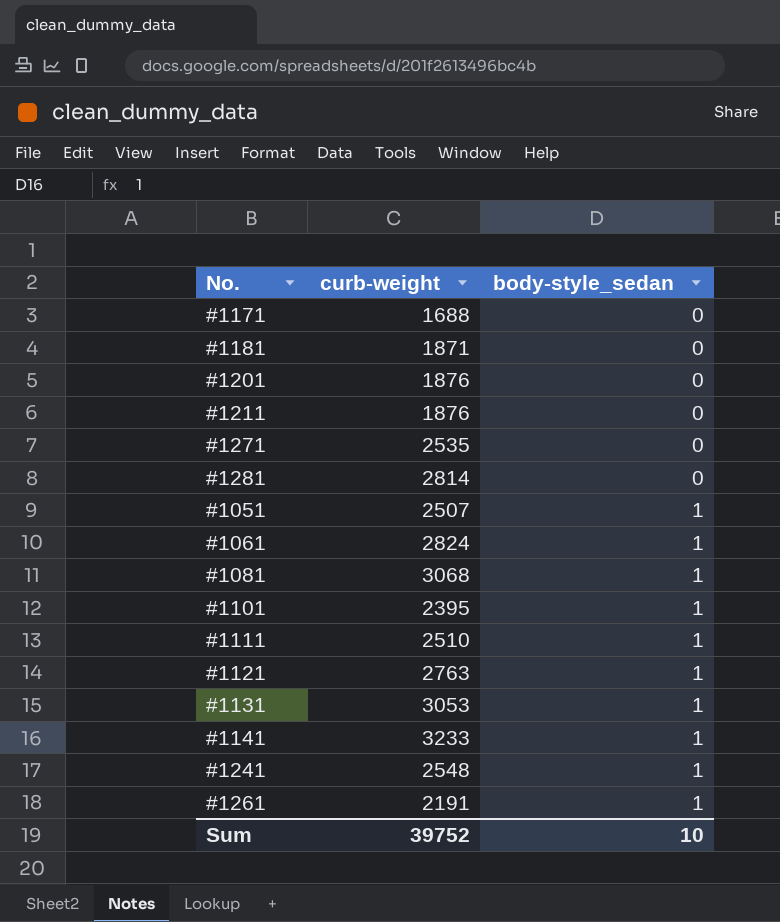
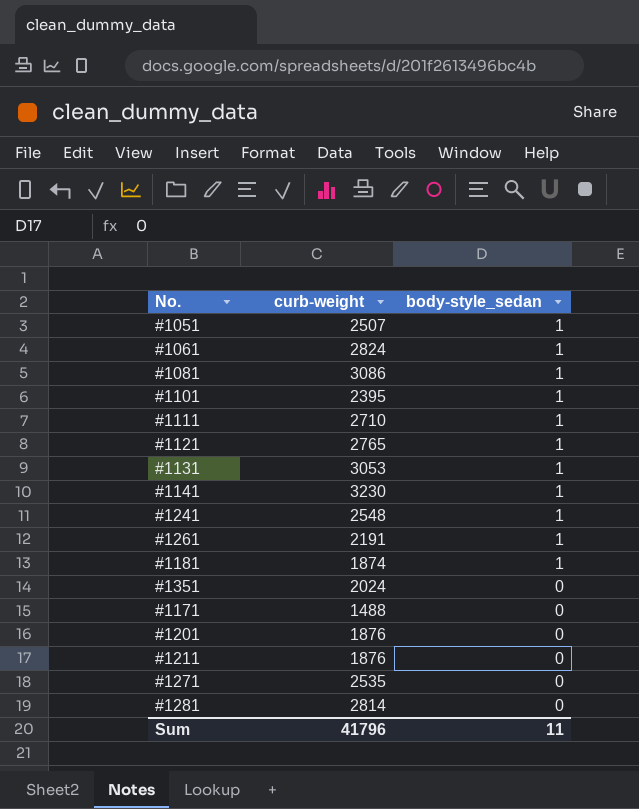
row order: body-style_sedan ascending -> body-style_sedan descending
#1081 | curb-weight: 3068 -> 3086
#1111 | curb-weight: 2510 -> 2710
#1121 | curb-weight: 2763 -> 2765
#1141 | curb-weight: 3233 -> 3230
#1181 | curb-weight: 1871 -> 1874
#1181 | body-style_sedan: 0 -> 1
row #1351: none -> 2024 | 0
#1171 | curb-weight: 1688 -> 1488
Sum | curb-weight: 39752 -> 41796
Sum | body-style_sedan: 10 -> 11

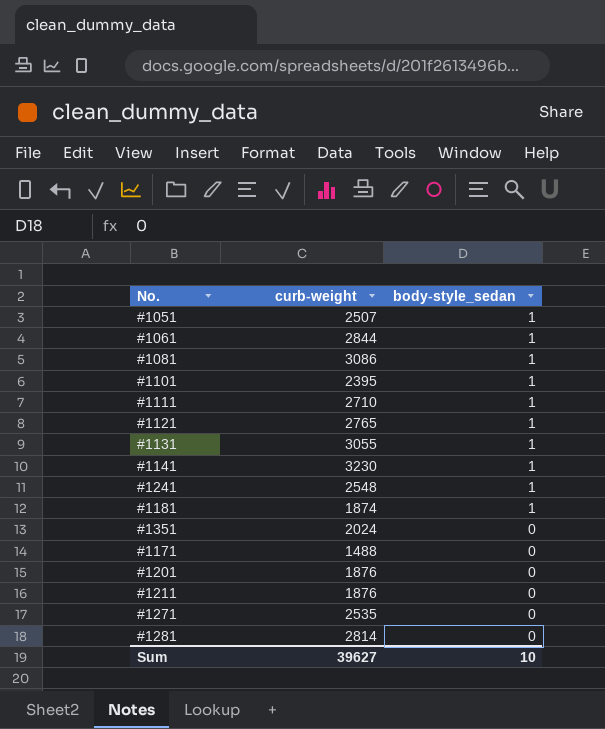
row #1261: 2191 | 1 -> none
#1061 | curb-weight: 2824 -> 2844
#1131 | curb-weight: 3053 -> 3055
Sum | curb-weight: 41796 -> 39627
Sum | body-style_sedan: 11 -> 10

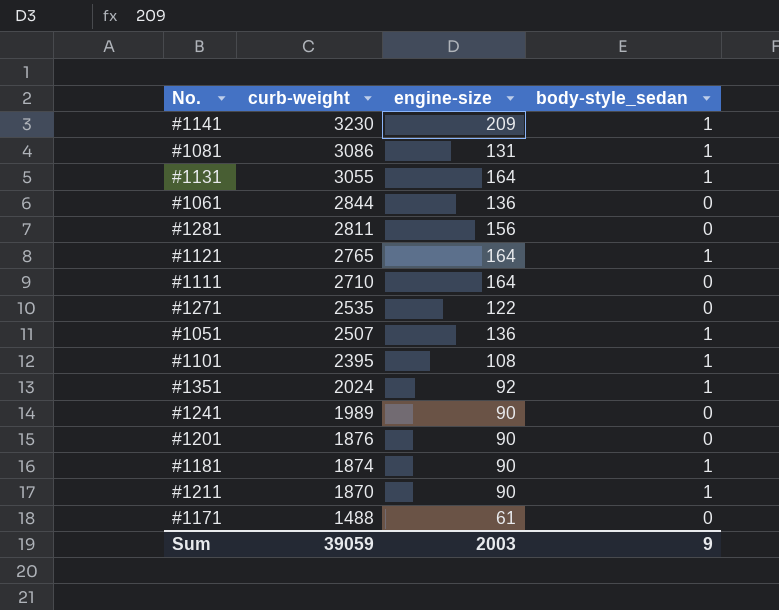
row order: body-style_sedan descending -> curb-weight descending
column engine-size | position: none -> 3
#1061 | body-style_sedan: 1 -> 0
#1281 | curb-weight: 2814 -> 2811
#1111 | body-style_sedan: 1 -> 0
#1351 | body-style_sedan: 0 -> 1
#1241 | curb-weight: 2548 -> 1989
#1241 | body-style_sedan: 1 -> 0
#1211 | curb-weight: 1876 -> 1870
#1211 | body-style_sedan: 0 -> 1
Sum | curb-weight: 39627 -> 39059
Sum | body-style_sedan: 10 -> 9

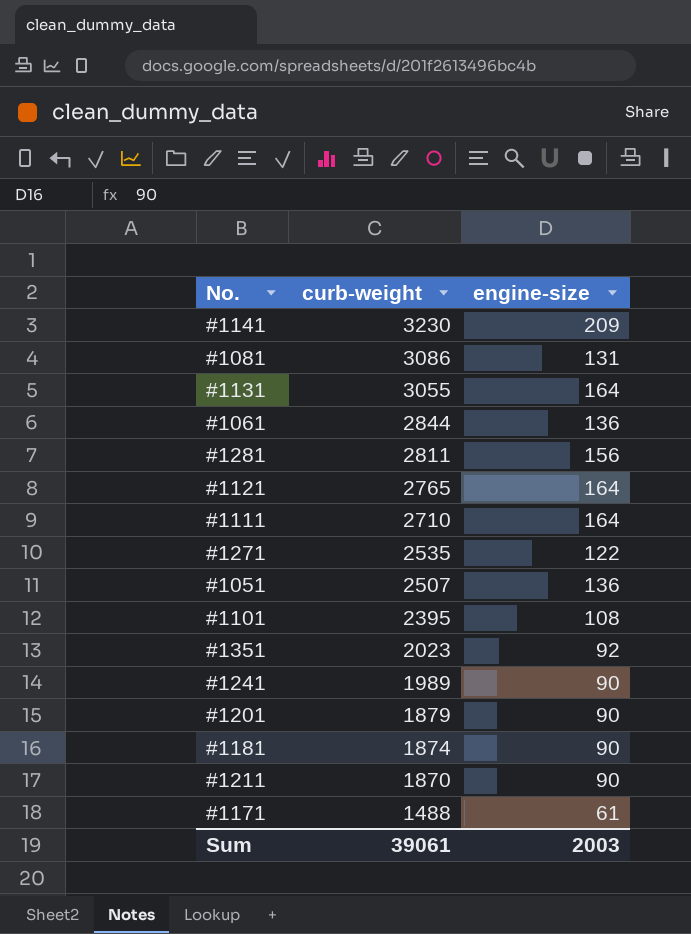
column body-style_sedan | position: 4 -> none
#1351 | curb-weight: 2024 -> 2023
#1201 | curb-weight: 1876 -> 1879
Sum | curb-weight: 39059 -> 39061

